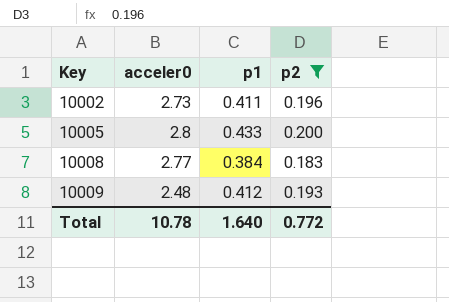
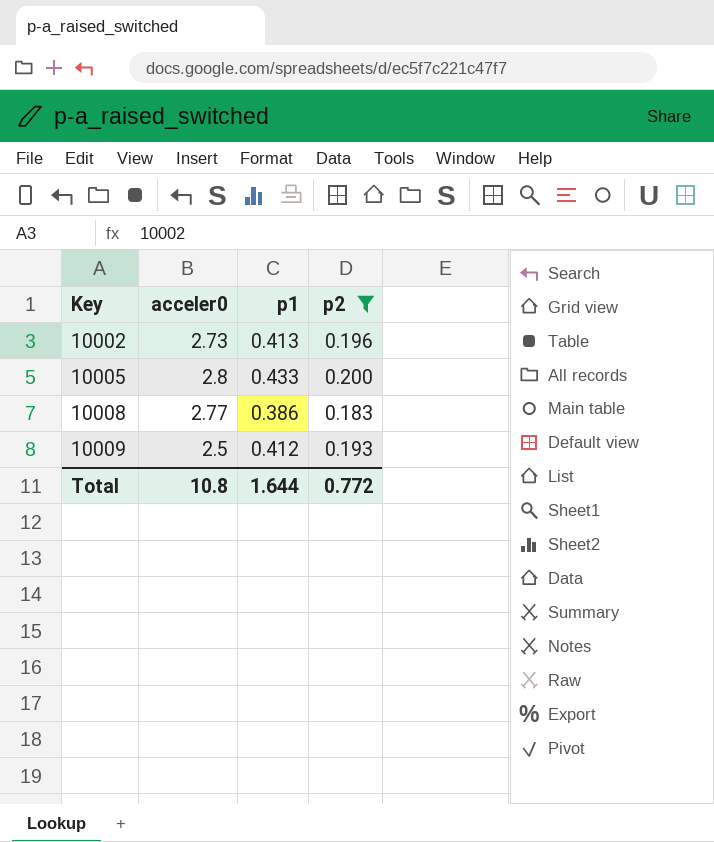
10002 | p1: 0.411 -> 0.413
10008 | p1: 0.384 -> 0.386
10009 | acceler0: 2.48 -> 2.5
Total | acceler0: 10.78 -> 10.8
Total | p1: 1.640 -> 1.644

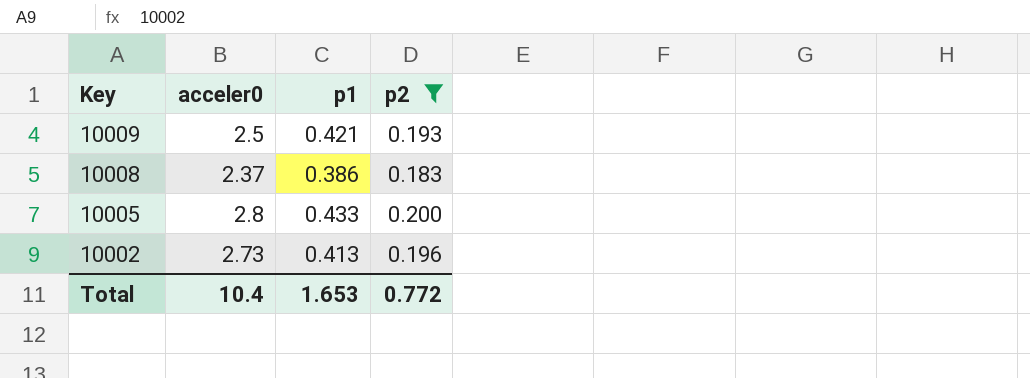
row order: Key ascending -> Key descending
10009 | p1: 0.412 -> 0.421
10008 | acceler0: 2.77 -> 2.37
Total | acceler0: 10.8 -> 10.4
Total | p1: 1.644 -> 1.653

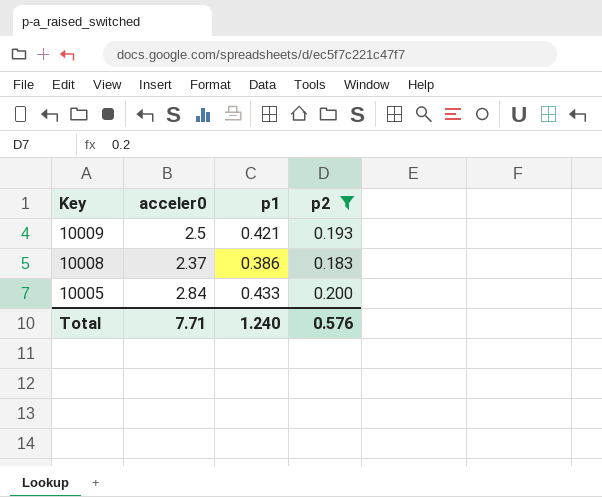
row 10002: 2.73 | 0.413 | 0.196 -> none
10005 | acceler0: 2.8 -> 2.84
Total | acceler0: 10.4 -> 7.71
Total | p1: 1.653 -> 1.240
Total | p2: 0.772 -> 0.576

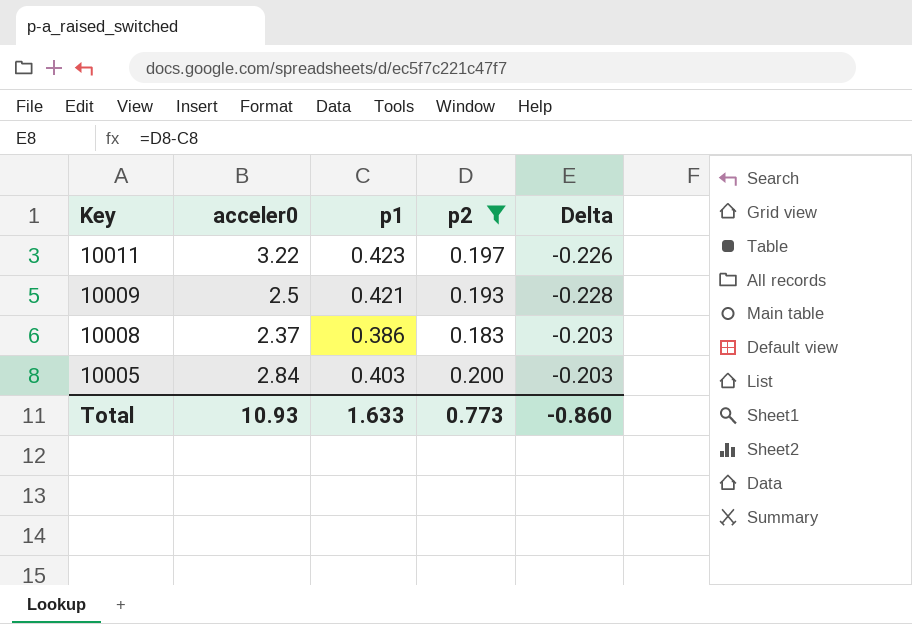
column Delta | formula: none -> [p2] - [p1]
row 10011: none -> 3.22 | 0.423 | 0.197 | -0.226
10005 | p1: 0.433 -> 0.403
Total | acceler0: 7.71 -> 10.93
Total | p1: 1.240 -> 1.633
Total | p2: 0.576 -> 0.773

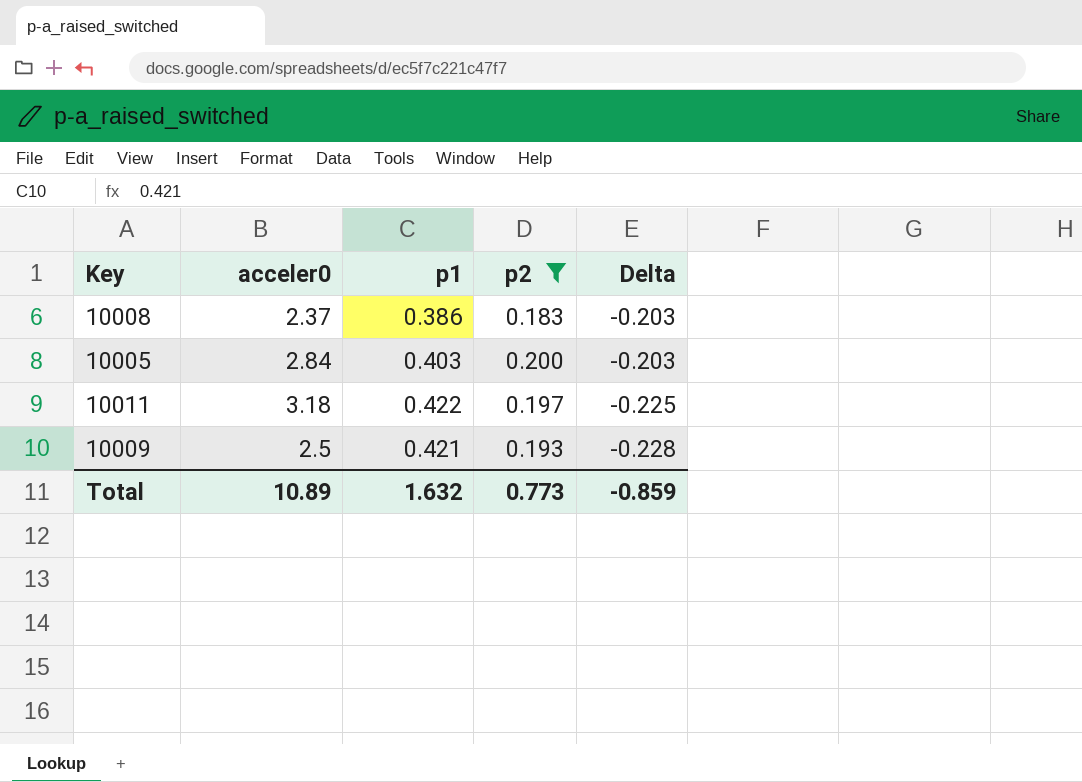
row order: Key descending -> Delta descending
10011 | acceler0: 3.22 -> 3.18
10011 | p1: 0.423 -> 0.422
10011 | Delta: -0.226 -> -0.225
Total | acceler0: 10.93 -> 10.89
Total | p1: 1.633 -> 1.632
Total | Delta: -0.860 -> -0.859

